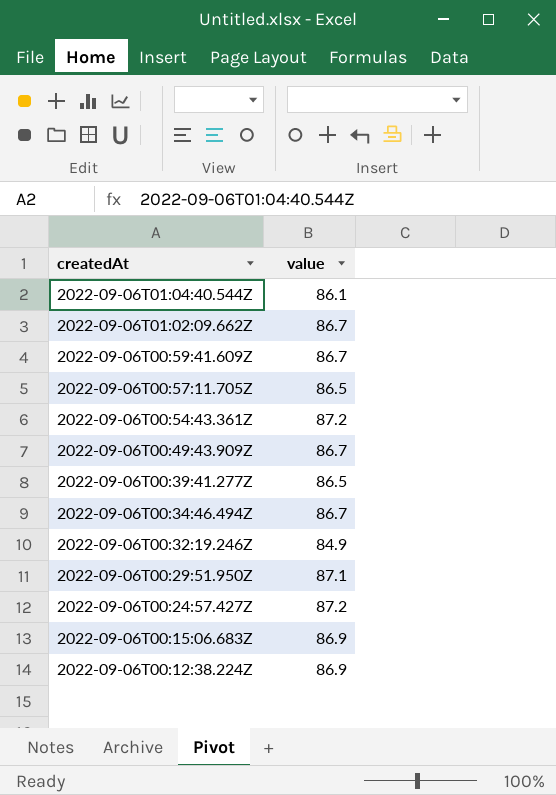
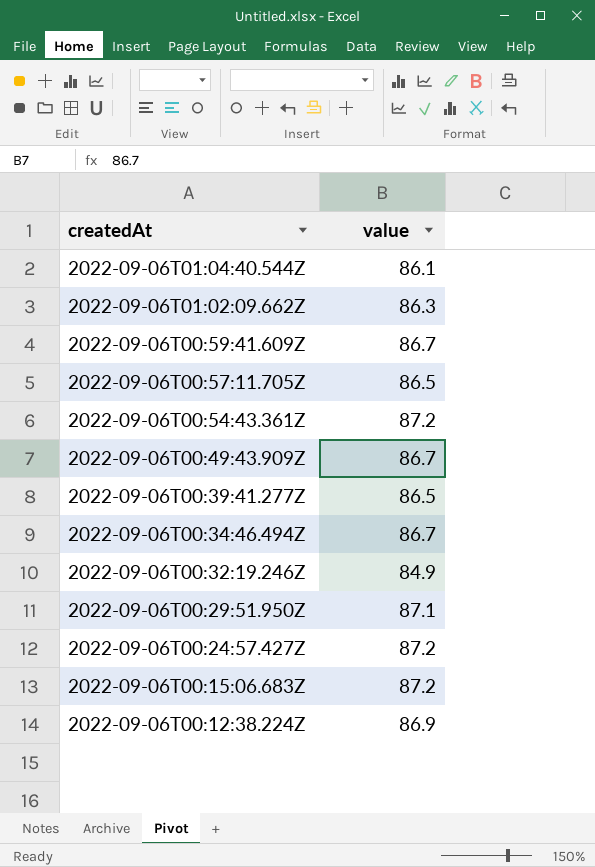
2022-09-06T01:02:09.662Z | value: 86.7 -> 86.3
2022-09-06T00:15:06.683Z | value: 86.9 -> 87.2

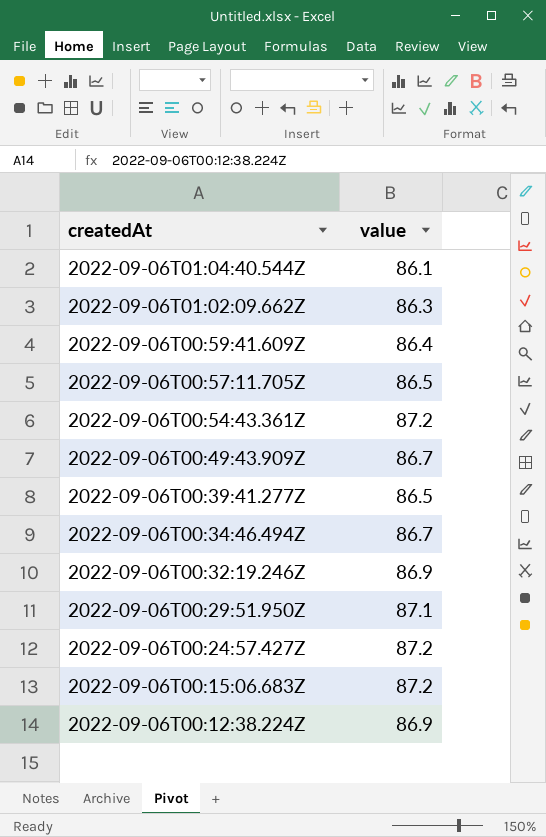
2022-09-06T00:59:41.609Z | value: 86.7 -> 86.4
2022-09-06T00:32:19.246Z | value: 84.9 -> 86.9

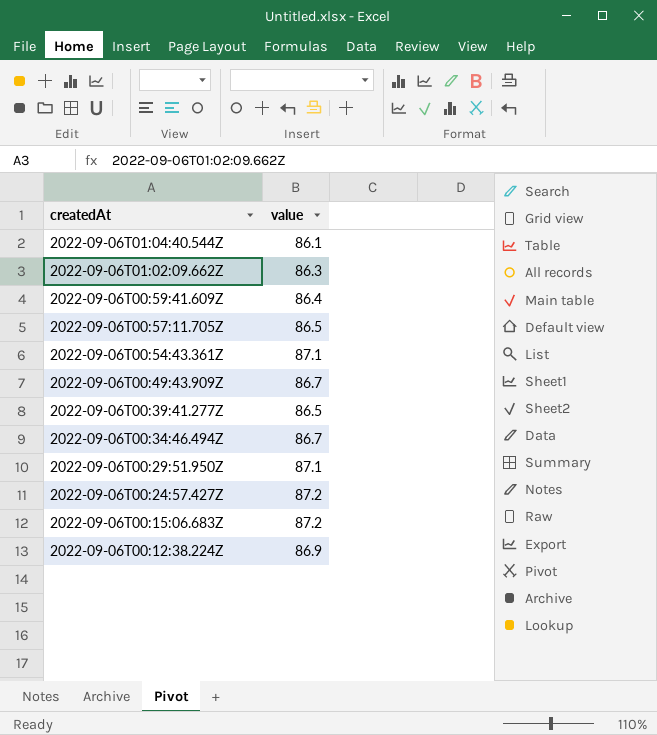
row 2022-09-06T00:32:19.246Z: 86.9 -> none
2022-09-06T00:54:43.361Z | value: 87.2 -> 87.1

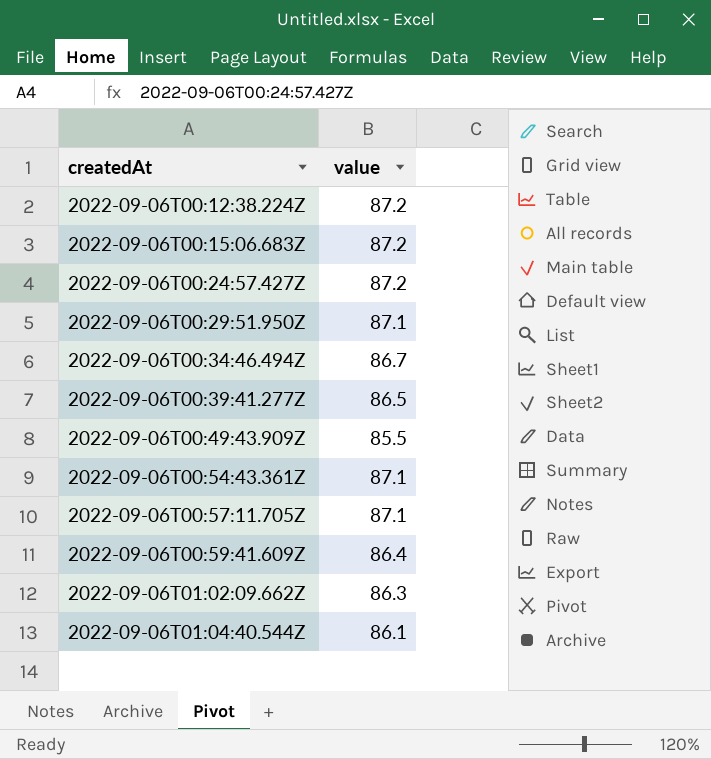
row order: createdAt descending -> createdAt ascending
2022-09-06T00:12:38.224Z | value: 86.9 -> 87.2
2022-09-06T00:49:43.909Z | value: 86.7 -> 85.5
2022-09-06T00:57:11.705Z | value: 86.5 -> 87.1

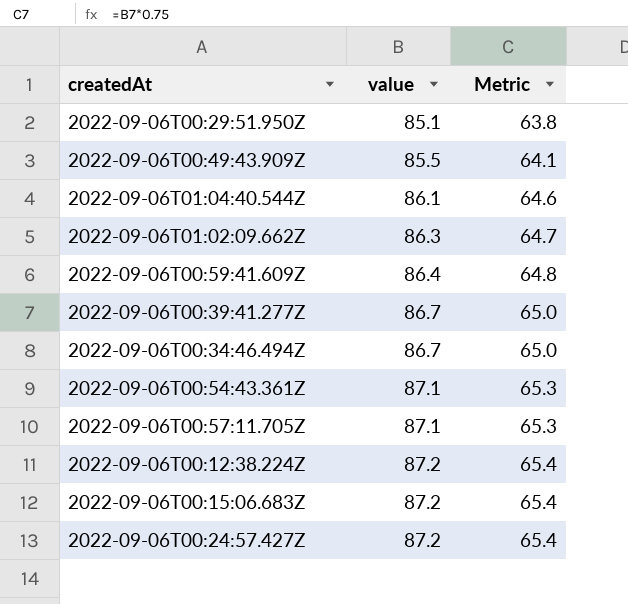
row order: createdAt ascending -> value ascending
column Metric | formula: none -> [value] * 0.75
2022-09-06T00:29:51.950Z | value: 87.1 -> 85.1
2022-09-06T00:39:41.277Z | value: 86.5 -> 86.7

